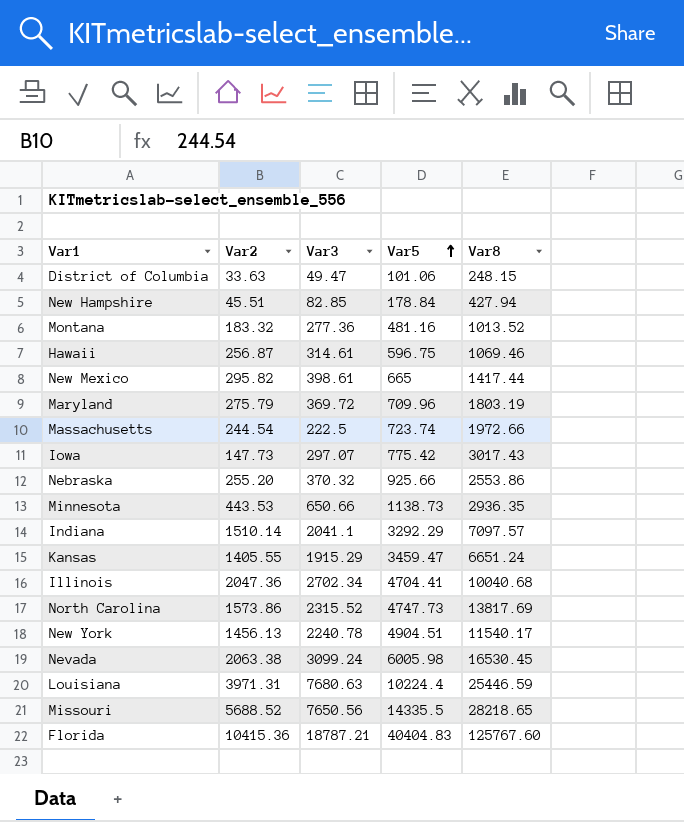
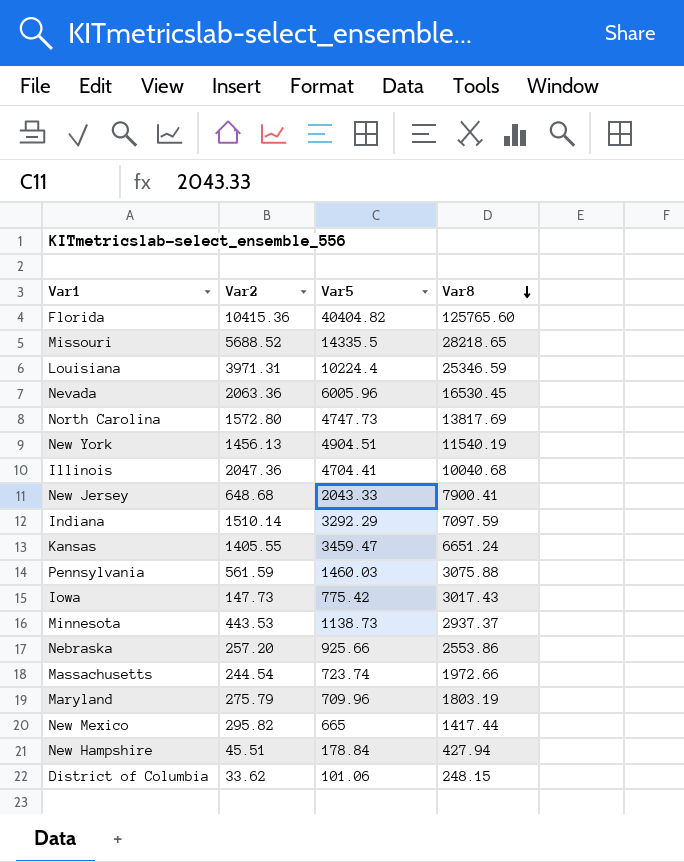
row order: Var5 ascending -> Var8 descending
column Var3 | position: 3 -> none
row Montana: 183.32 | 277.36 | 481.16 | 1013.52 -> none
row Hawaii: 256.87 | 314.61 | 596.75 | 1069.46 -> none
Florida | Var5: 40404.83 -> 40404.82
Florida | Var8: 125767.60 -> 125765.60
Louisiana | Var8: 25446.59 -> 25346.59
Nevada | Var2: 2063.38 -> 2063.36
Nevada | Var5: 6005.98 -> 6005.96
North Carolina | Var2: 1573.86 -> 1572.80
New York | Var8: 11540.17 -> 11540.19
row New Jersey: none -> 648.68 | 2043.33 | 7900.41
Indiana | Var8: 7097.57 -> 7097.59
row Pennsylvania: none -> 561.59 | 1460.03 | 3075.88
Minnesota | Var8: 2936.35 -> 2937.37
Nebraska | Var2: 255.20 -> 257.20
District of Columbia | Var2: 33.63 -> 33.62

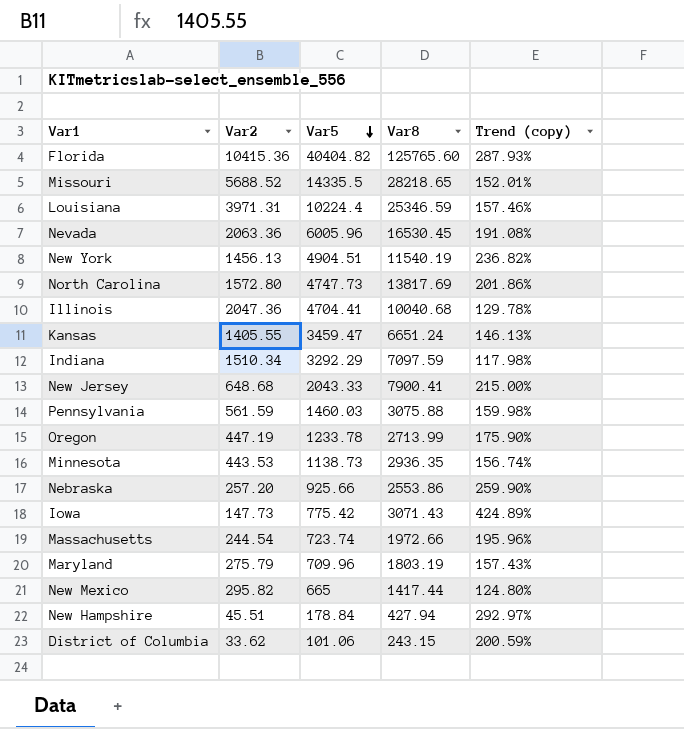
row order: Var8 descending -> Var5 descending
column Trend (copy) | formula: none -> ([Var5] - [Var2]) / [Var2]
Indiana | Var2: 1510.14 -> 1510.34
row Oregon: none -> 447.19 | 1233.78 | 2713.99 | 175.90%
Minnesota | Var8: 2937.37 -> 2936.35
Iowa | Var8: 3017.43 -> 3071.43
District of Columbia | Var8: 248.15 -> 243.15

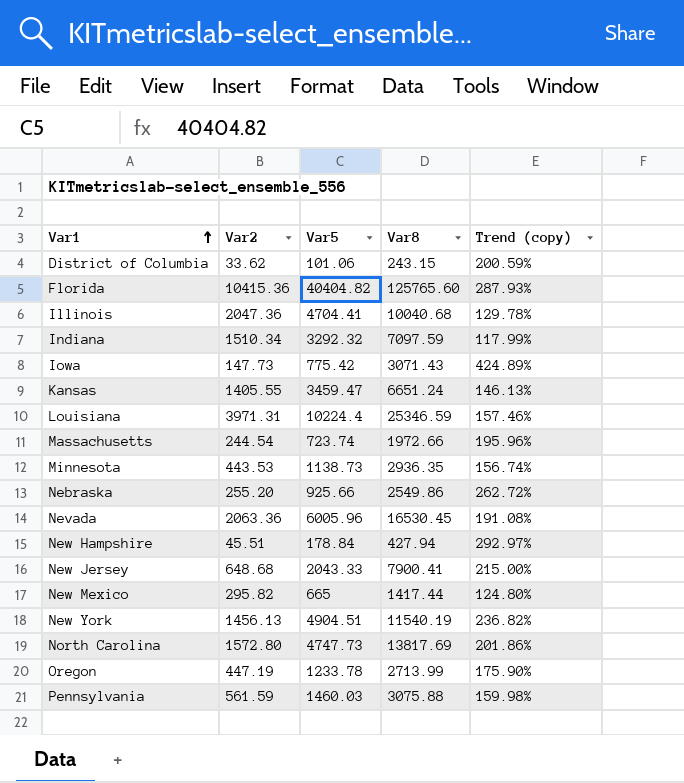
row order: Var5 descending -> Var1 ascending
row Missouri: 5688.52 | 14335.5 | 28218.65 | 152.01% -> none
row Maryland: 275.79 | 709.96 | 1803.19 | 157.43% -> none
Indiana | Var5: 3292.29 -> 3292.32
Indiana | Trend (copy): 117.98% -> 117.99%
Nebraska | Var2: 257.20 -> 255.20
Nebraska | Var8: 2553.86 -> 2549.86
Nebraska | Trend (copy): 259.90% -> 262.72%

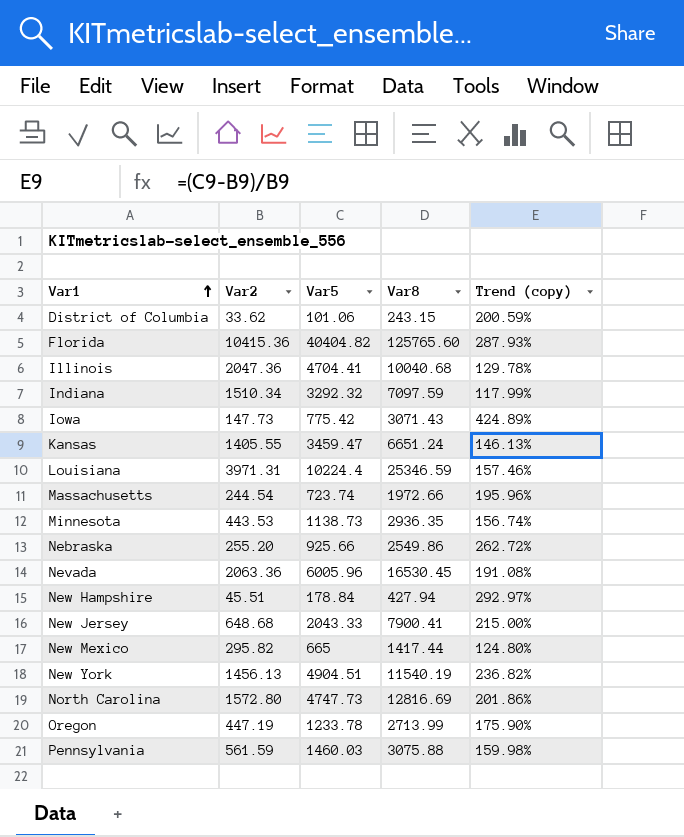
North Carolina | Var8: 13817.69 -> 12816.69

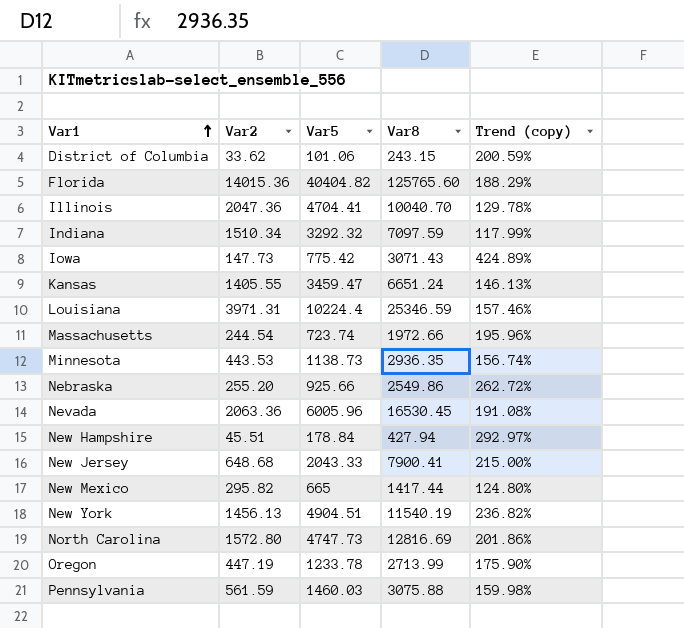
Florida | Var2: 10415.36 -> 14015.36
Florida | Trend (copy): 287.93% -> 188.29%
Illinois | Var8: 10040.68 -> 10040.70

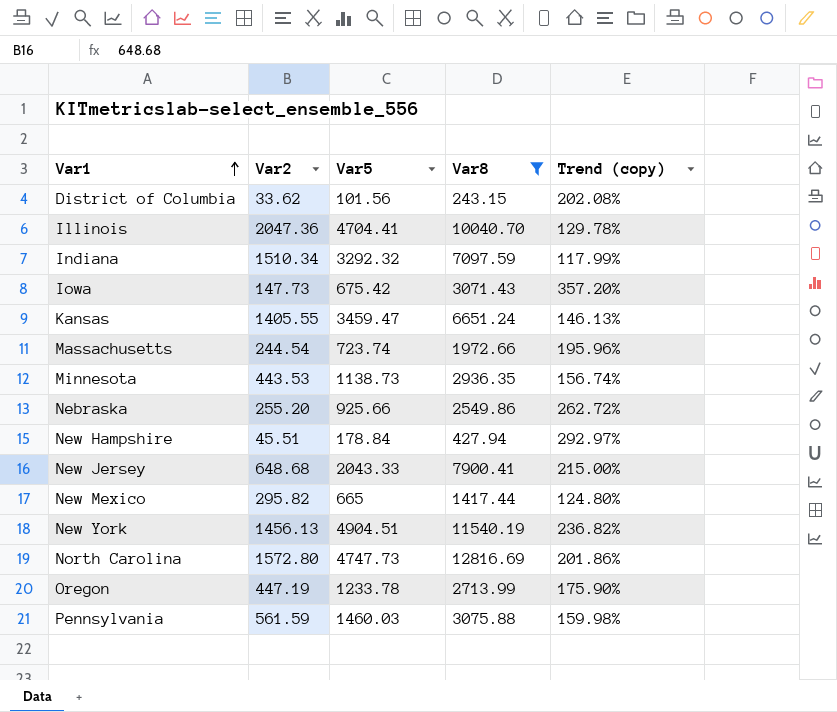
filter: none -> Var8 <= 12816.69
District of Columbia | Var5: 101.06 -> 101.56
District of Columbia | Trend (copy): 200.59% -> 202.08%
Iowa | Var5: 775.42 -> 675.42
Iowa | Trend (copy): 424.89% -> 357.20%

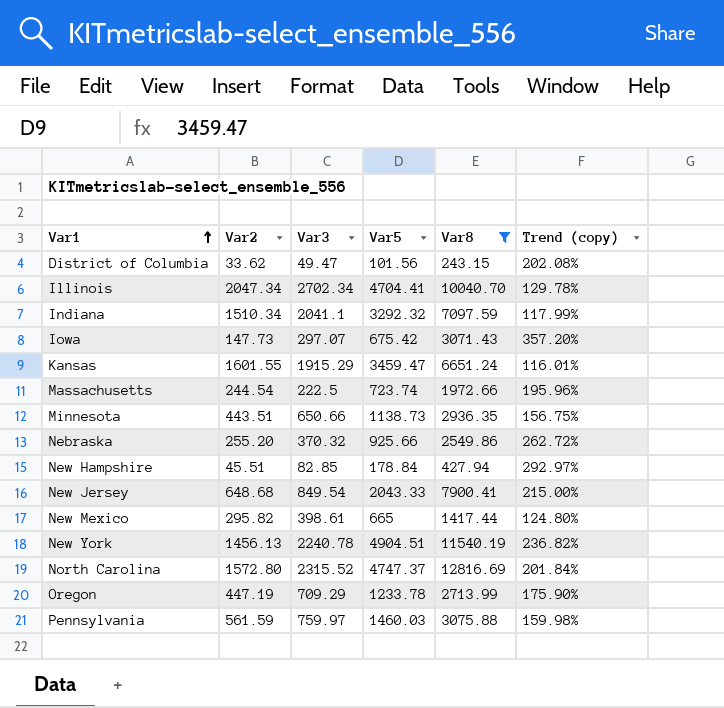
column Var3 | position: none -> 3
Illinois | Var2: 2047.36 -> 2047.34
Kansas | Var2: 1405.55 -> 1601.55
Kansas | Trend (copy): 146.13% -> 116.01%
Minnesota | Var2: 443.53 -> 443.51
Minnesota | Trend (copy): 156.74% -> 156.75%
North Carolina | Var5: 4747.73 -> 4747.37
North Carolina | Trend (copy): 201.86% -> 201.84%

